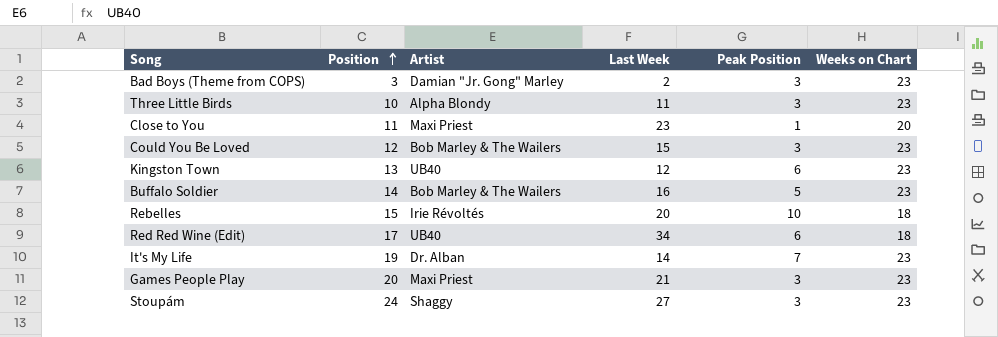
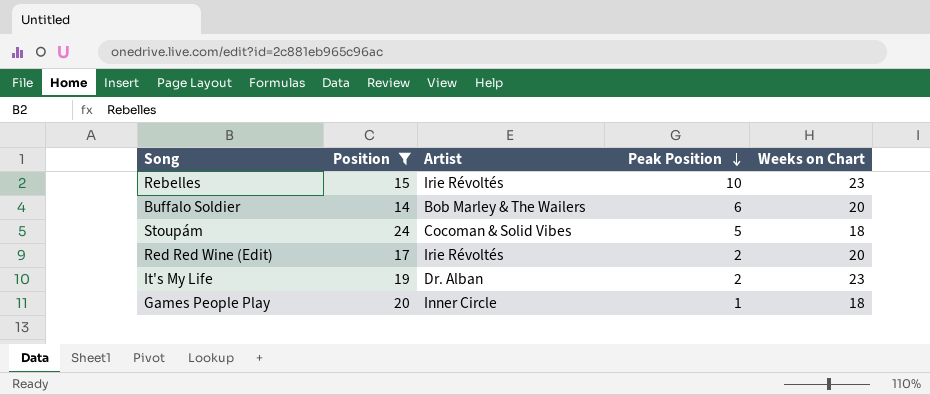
filter: none -> Position >= 14
row order: Position ascending -> Peak Position descending
column Last Week | position: 4 -> none
Rebelles | Weeks on Chart: 18 -> 23
Buffalo Soldier | Peak Position: 5 -> 6
Buffalo Soldier | Weeks on Chart: 23 -> 20
Stoupám | Artist: Shaggy -> Cocoman & Solid Vibes
Stoupám | Peak Position: 3 -> 5
Stoupám | Weeks on Chart: 23 -> 18
Red Red Wine (Edit) | Artist: UB40 -> Irie Révoltés
Red Red Wine (Edit) | Peak Position: 6 -> 2
Red Red Wine (Edit) | Weeks on Chart: 18 -> 20
It's My Life | Peak Position: 7 -> 2
Games People Play | Artist: Maxi Priest -> Inner Circle
Games People Play | Peak Position: 3 -> 1
Games People Play | Weeks on Chart: 23 -> 18

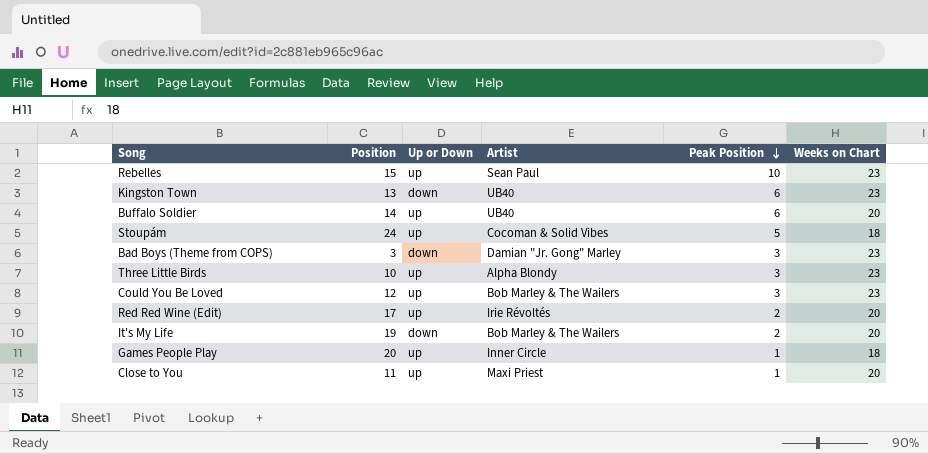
filter: Position >= 14 -> none
column Up or Down | position: none -> 3
Rebelles | Artist: Irie Révoltés -> Sean Paul
Buffalo Soldier | Artist: Bob Marley & The Wailers -> UB40
It's My Life | Artist: Dr. Alban -> Bob Marley & The Wailers
It's My Life | Weeks on Chart: 23 -> 20

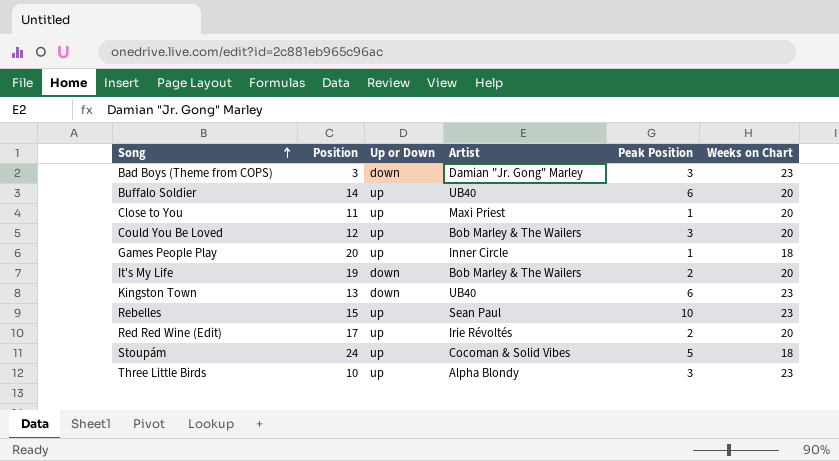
row order: Peak Position descending -> Song ascending
Could You Be Loved | Weeks on Chart: 23 -> 20

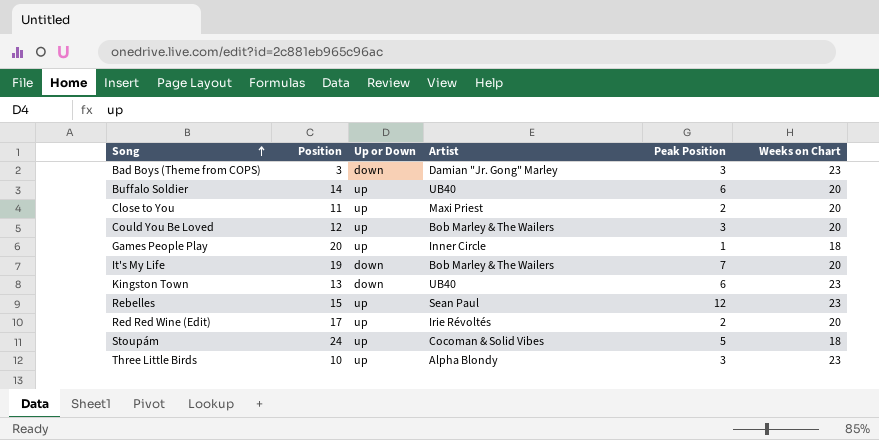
Close to You | Peak Position: 1 -> 2
It's My Life | Peak Position: 2 -> 7
Rebelles | Peak Position: 10 -> 12

